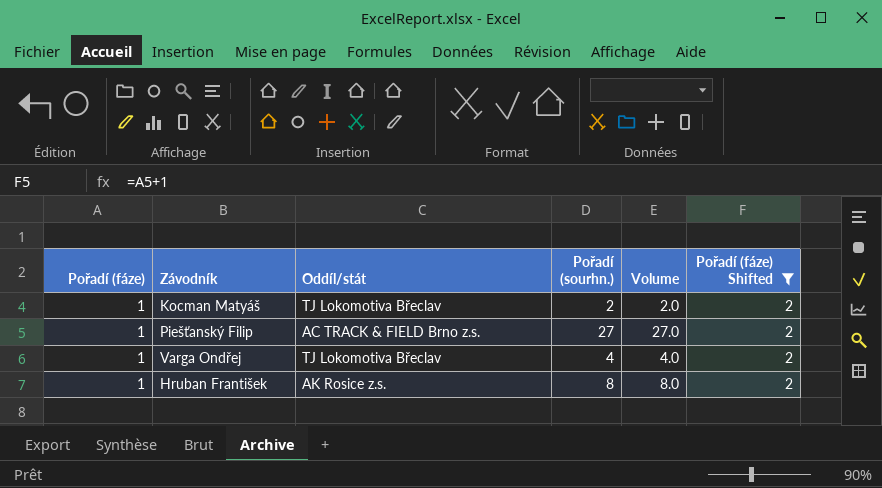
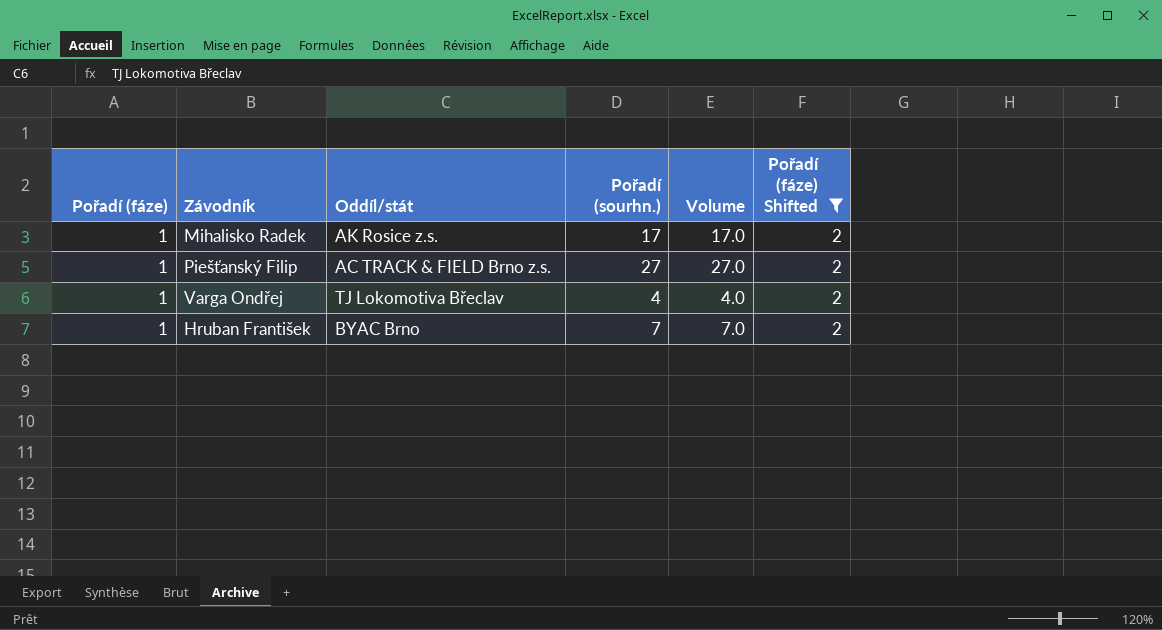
row Kocman Matyáš: 1 | TJ Lokomotiva Břeclav | 2 | 2.0 | 2 -> none
row Mihalisko Radek: none -> 1 | AK Rosice z.s. | 17 | 17.0 | 2
Hruban František | Oddíl/stát: AK Rosice z.s. -> BYAC Brno
Hruban František | Pořadí (sourhn.): 8 -> 7
Hruban František | Volume: 8.0 -> 7.0

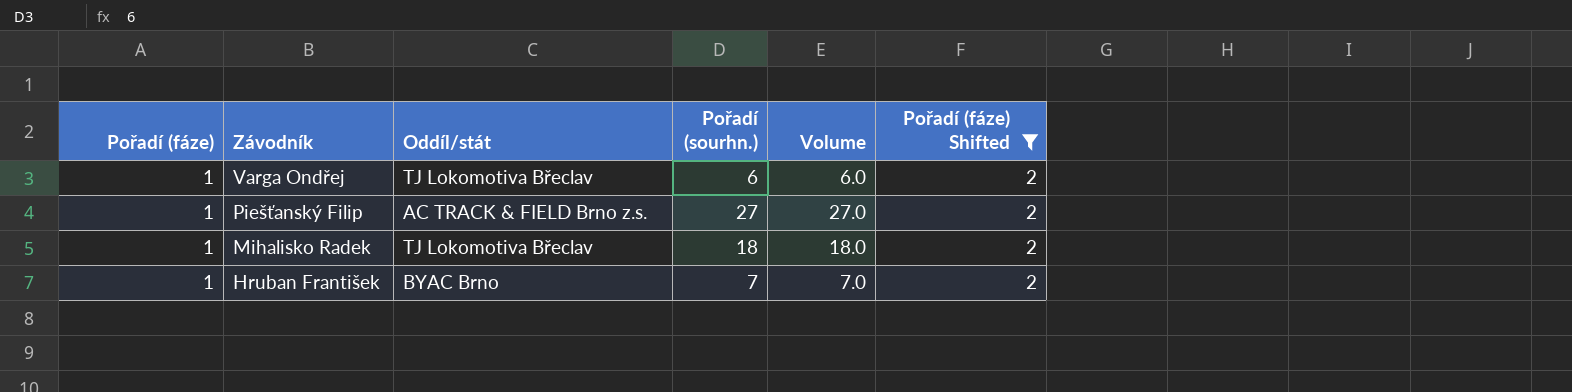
row order: none -> Závodník descending
Varga Ondřej | Pořadí (sourhn.): 4 -> 6
Varga Ondřej | Volume: 4.0 -> 6.0
Mihalisko Radek | Oddíl/stát: AK Rosice z.s. -> TJ Lokomotiva Břeclav
Mihalisko Radek | Pořadí (sourhn.): 17 -> 18
Mihalisko Radek | Volume: 17.0 -> 18.0

